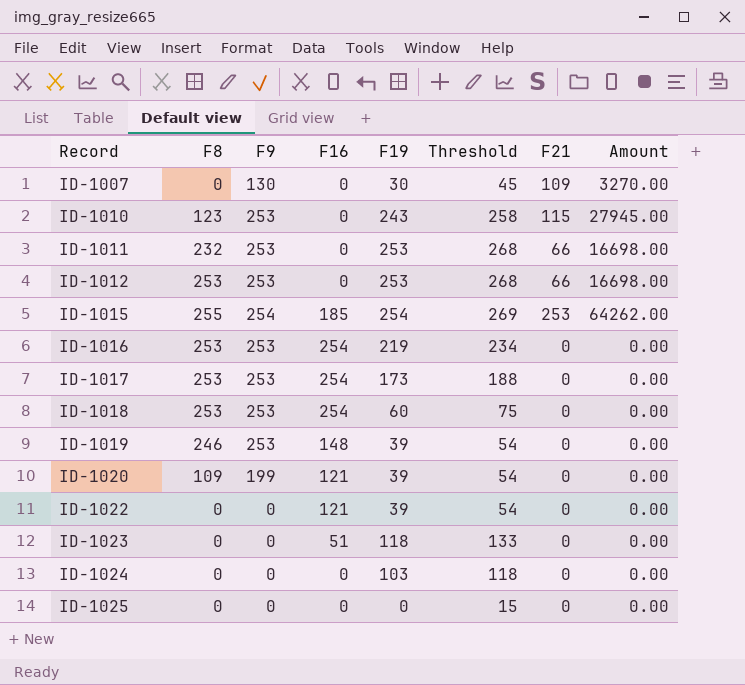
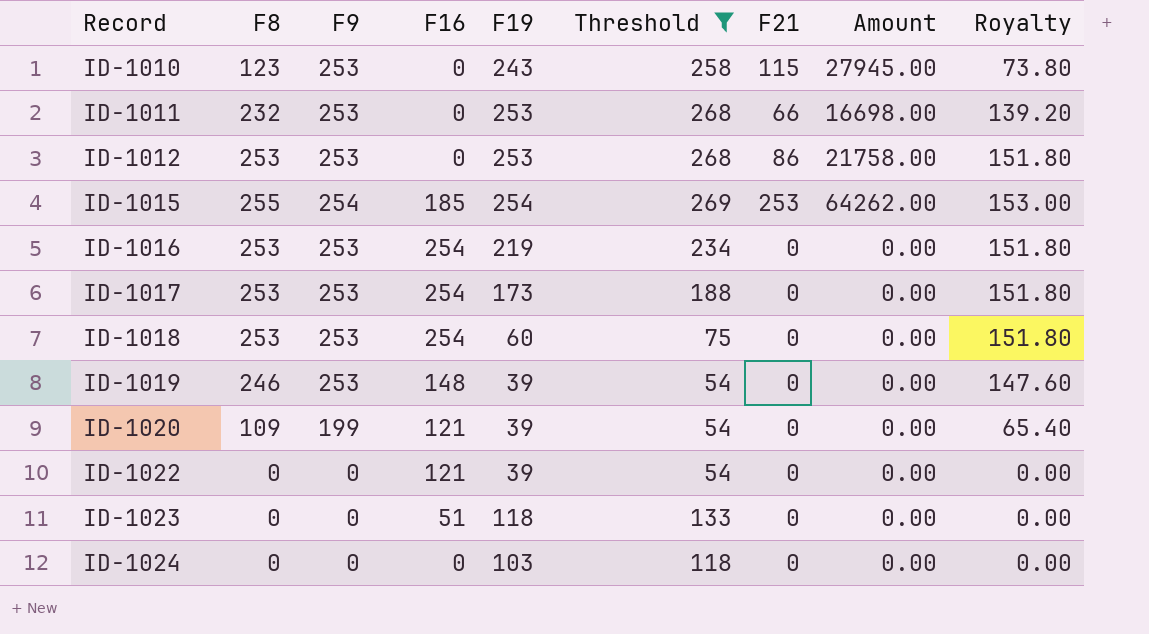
filter: none -> Threshold >= 54
column Royalty | formula: none -> [F8] * 0.6
ID-1012 | F21: 66 -> 86
ID-1012 | Amount: 16698.00 -> 21758.00

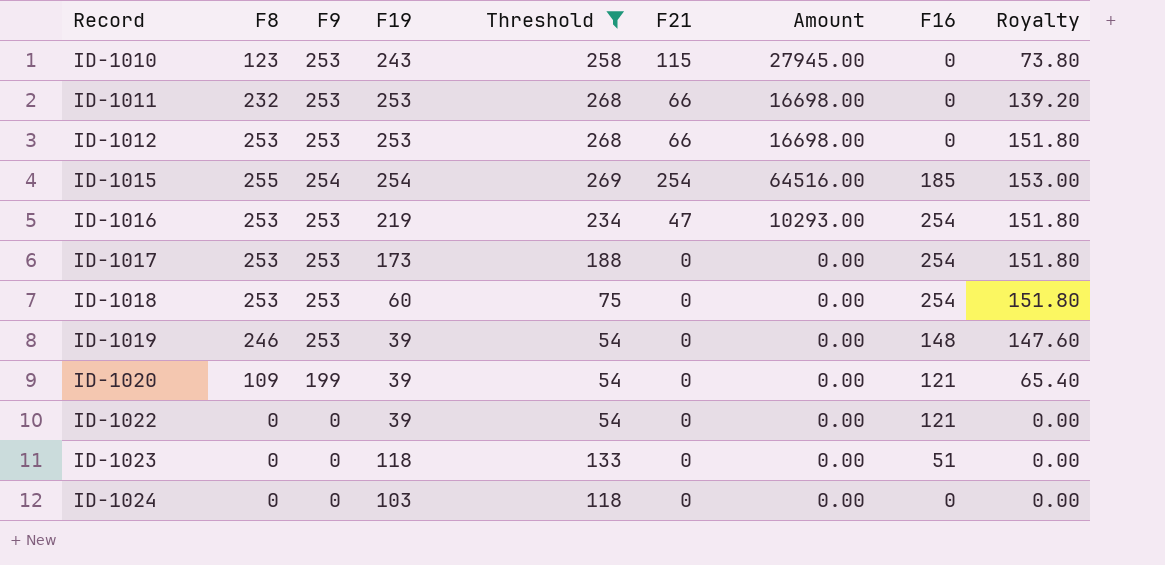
column F16 | position: 4 -> 8
ID-1012 | F21: 86 -> 66
ID-1012 | Amount: 21758.00 -> 16698.00
ID-1015 | F21: 253 -> 254
ID-1015 | Amount: 64262.00 -> 64516.00
ID-1016 | F21: 0 -> 47
ID-1016 | Amount: 0.00 -> 10293.00

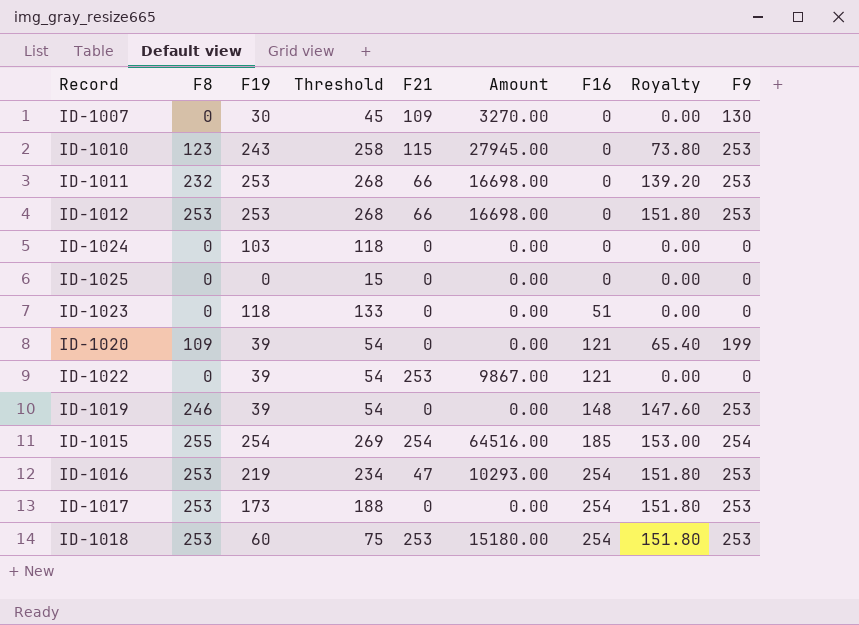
filter: Threshold >= 54 -> none
row order: Record ascending -> F16 ascending
column F9 | position: 3 -> 9
ID-1022 | F21: 0 -> 253
ID-1022 | Amount: 0.00 -> 9867.00
ID-1018 | F21: 0 -> 253
ID-1018 | Amount: 0.00 -> 15180.00

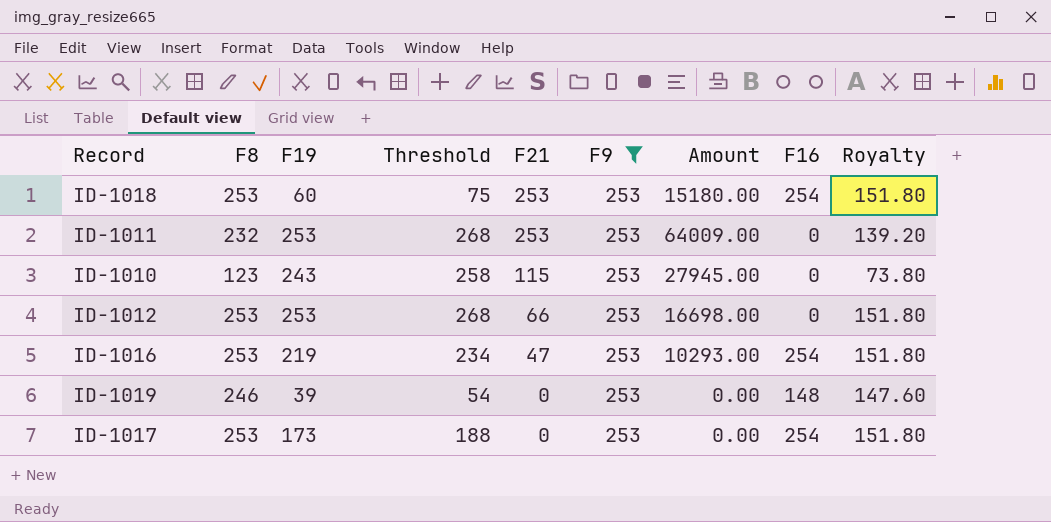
filter: none -> F9 = 253
row order: F16 ascending -> F21 descending
column F9 | position: 9 -> 6
ID-1011 | F21: 66 -> 253
ID-1011 | Amount: 16698.00 -> 64009.00

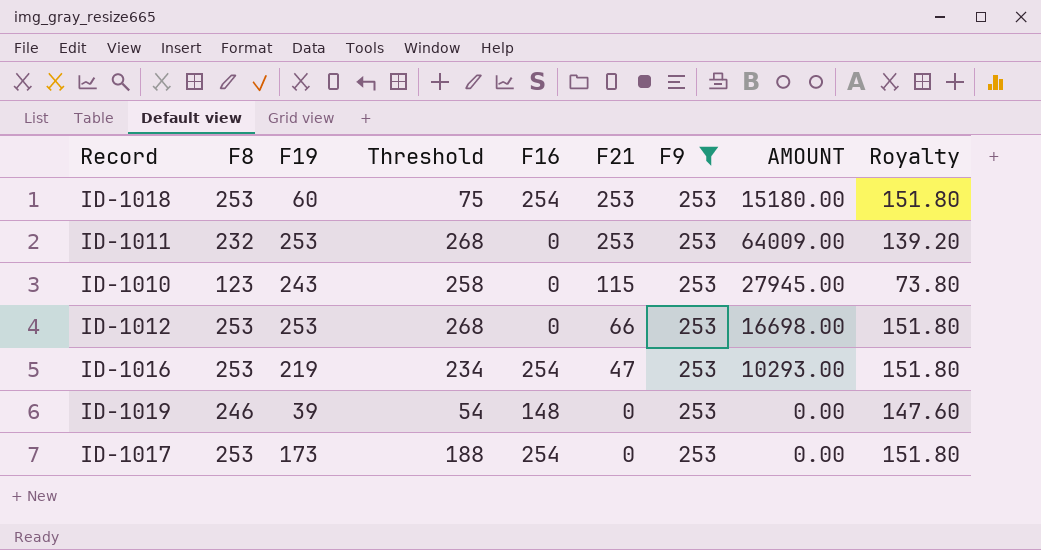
column F16 | position: 8 -> 5
column name: Amount -> AMOUNT

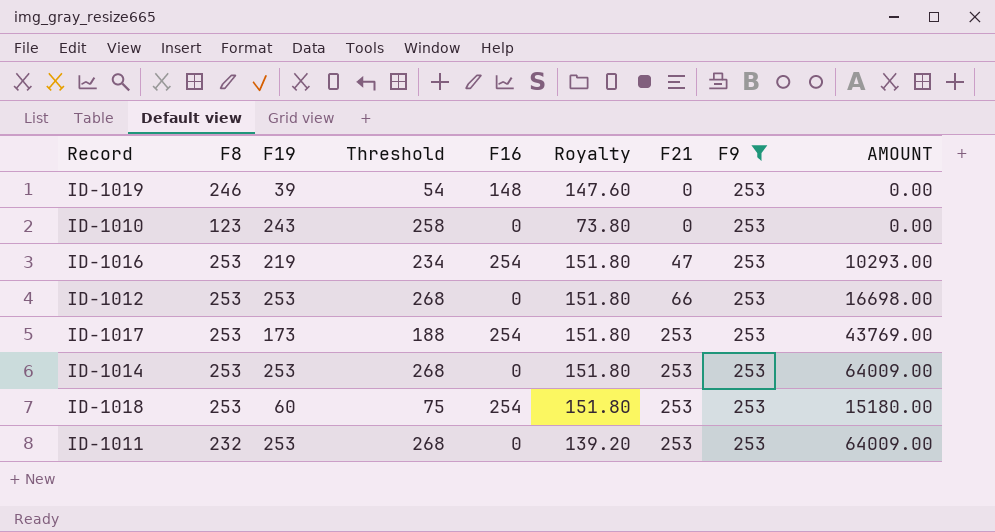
row order: F21 descending -> F21 ascending
column Royalty | position: 9 -> 6
ID-1010 | F21: 115 -> 0
ID-1010 | AMOUNT: 27945.00 -> 0.00
ID-1017 | F21: 0 -> 253
ID-1017 | AMOUNT: 0.00 -> 43769.00
row ID-1014: none -> 253 | 253 | 268 | 0 | 151.80 | 253 | 253 | 64009.00

